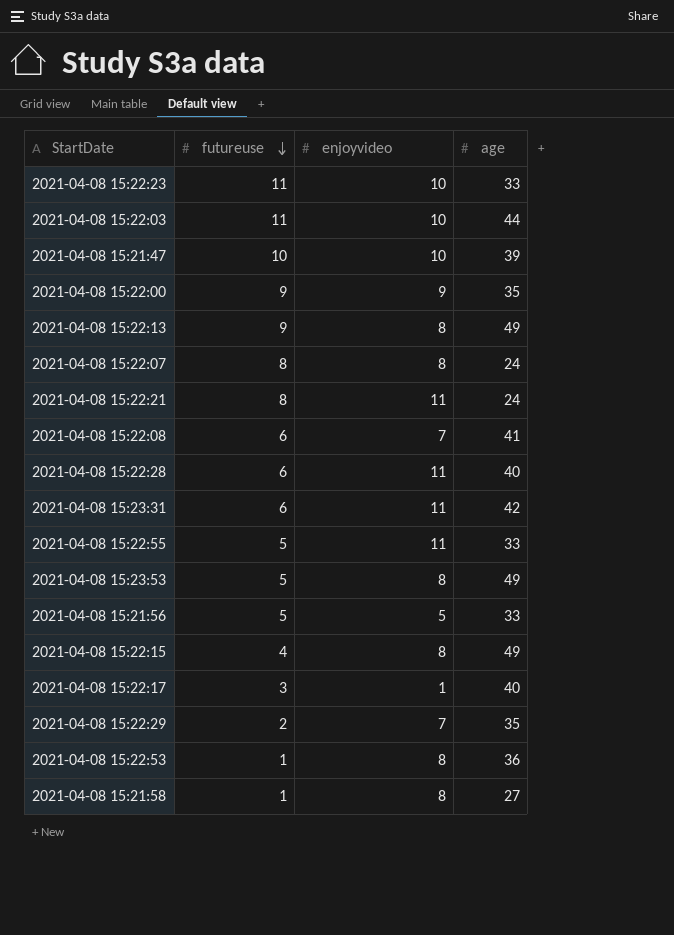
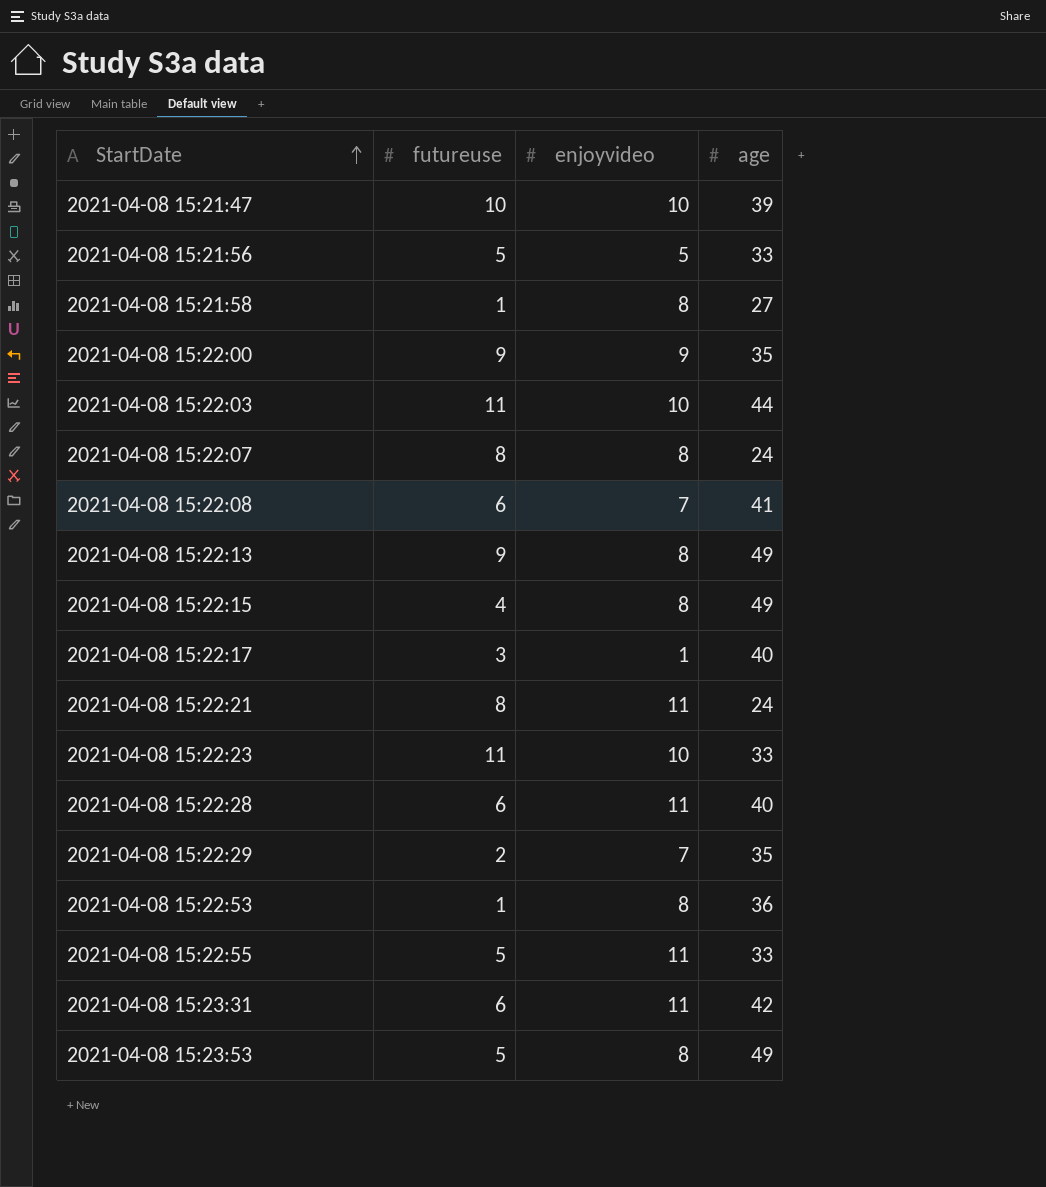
row order: futureuse descending -> StartDate ascending

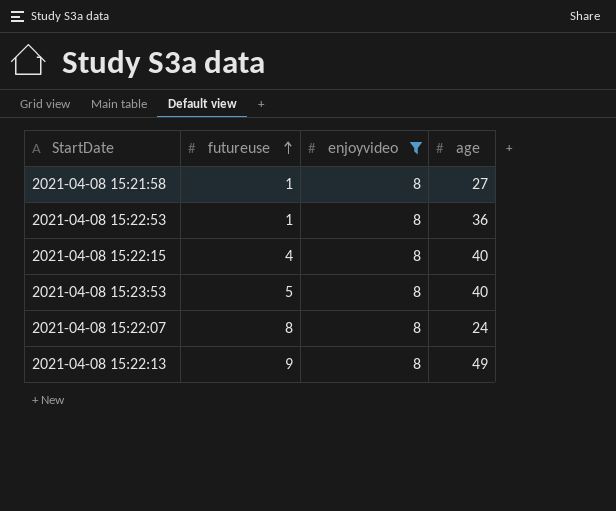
filter: none -> enjoyvideo = 8
row order: StartDate ascending -> futureuse ascending
2021-04-08 15:22:15 | age: 49 -> 40
2021-04-08 15:23:53 | age: 49 -> 40

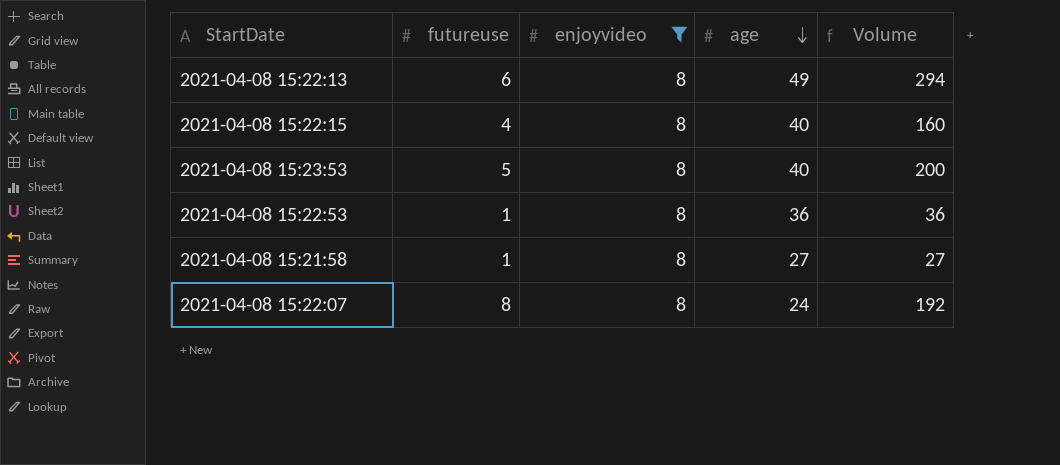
row order: futureuse ascending -> age descending
column Volume | formula: none -> [futureuse] * [age]
2021-04-08 15:22:13 | futureuse: 9 -> 6

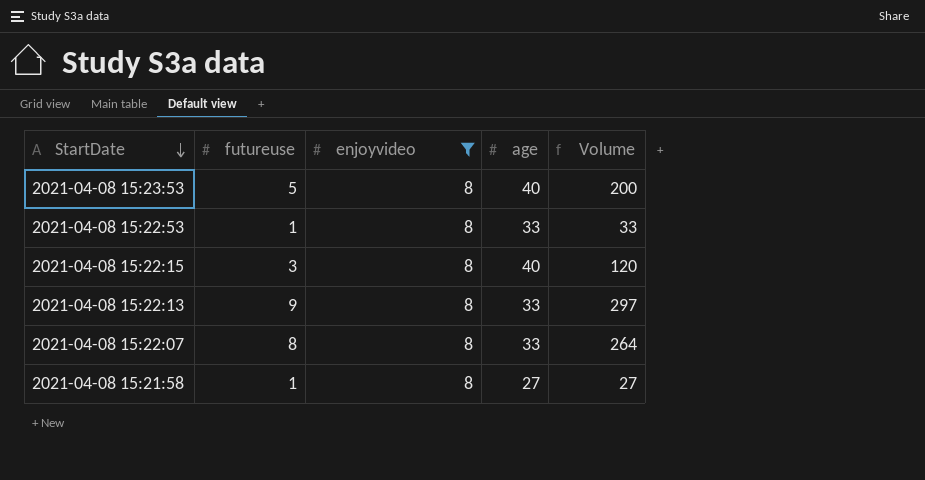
row order: age descending -> StartDate descending
2021-04-08 15:22:53 | age: 36 -> 33
2021-04-08 15:22:53 | Volume: 36 -> 33
2021-04-08 15:22:15 | futureuse: 4 -> 3
2021-04-08 15:22:15 | Volume: 160 -> 120
2021-04-08 15:22:13 | futureuse: 6 -> 9
2021-04-08 15:22:13 | age: 49 -> 33
2021-04-08 15:22:13 | Volume: 294 -> 297
2021-04-08 15:22:07 | age: 24 -> 33
2021-04-08 15:22:07 | Volume: 192 -> 264

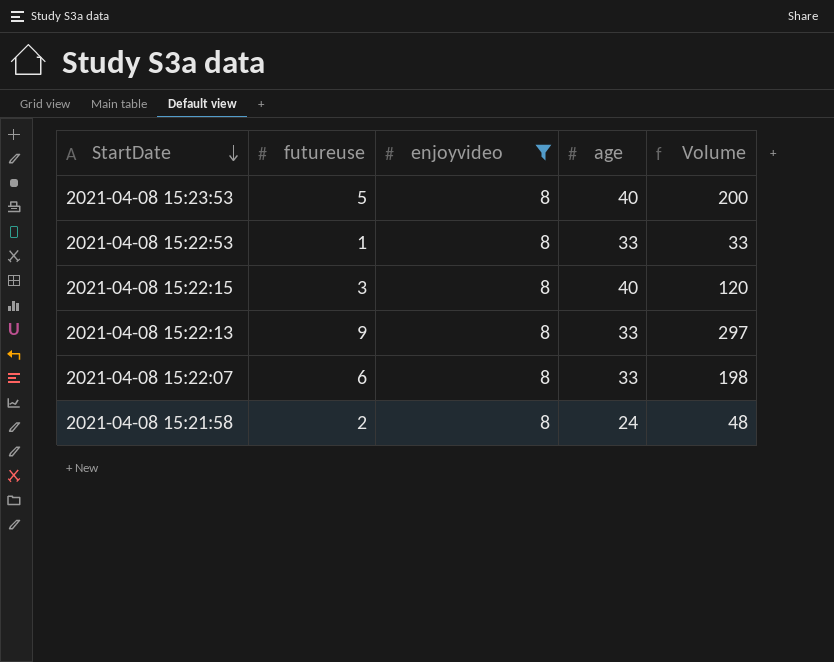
2021-04-08 15:22:07 | futureuse: 8 -> 6
2021-04-08 15:22:07 | Volume: 264 -> 198
2021-04-08 15:21:58 | futureuse: 1 -> 2
2021-04-08 15:21:58 | age: 27 -> 24
2021-04-08 15:21:58 | Volume: 27 -> 48

